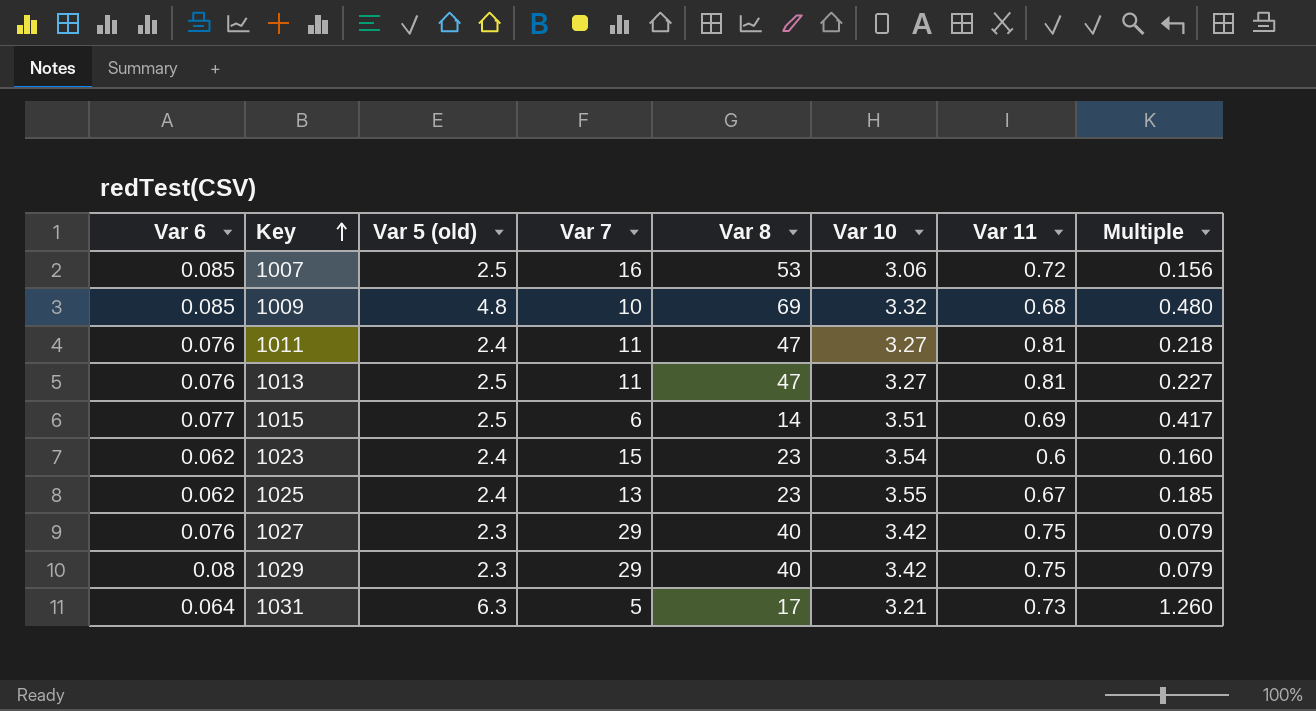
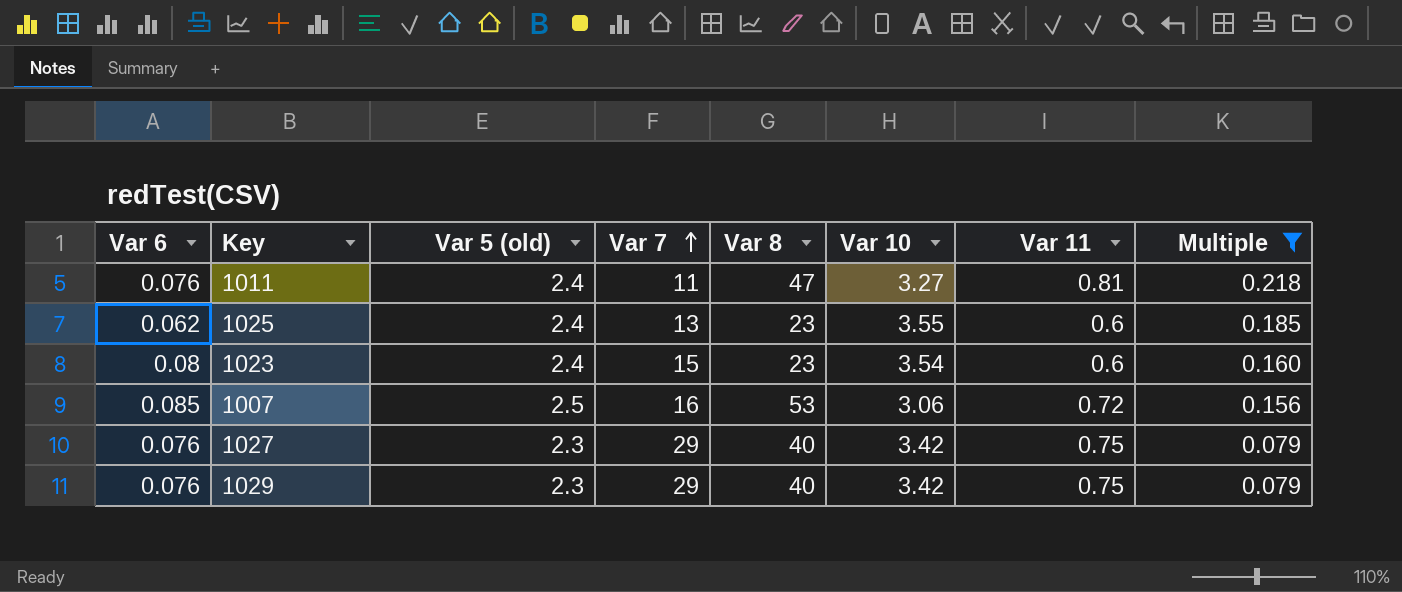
filter: none -> Multiple <= 0.218
row order: Key ascending -> Var 7 ascending
1025 | Var 11: 0.67 -> 0.6
1023 | Var 6: 0.062 -> 0.08
1029 | Var 6: 0.08 -> 0.076

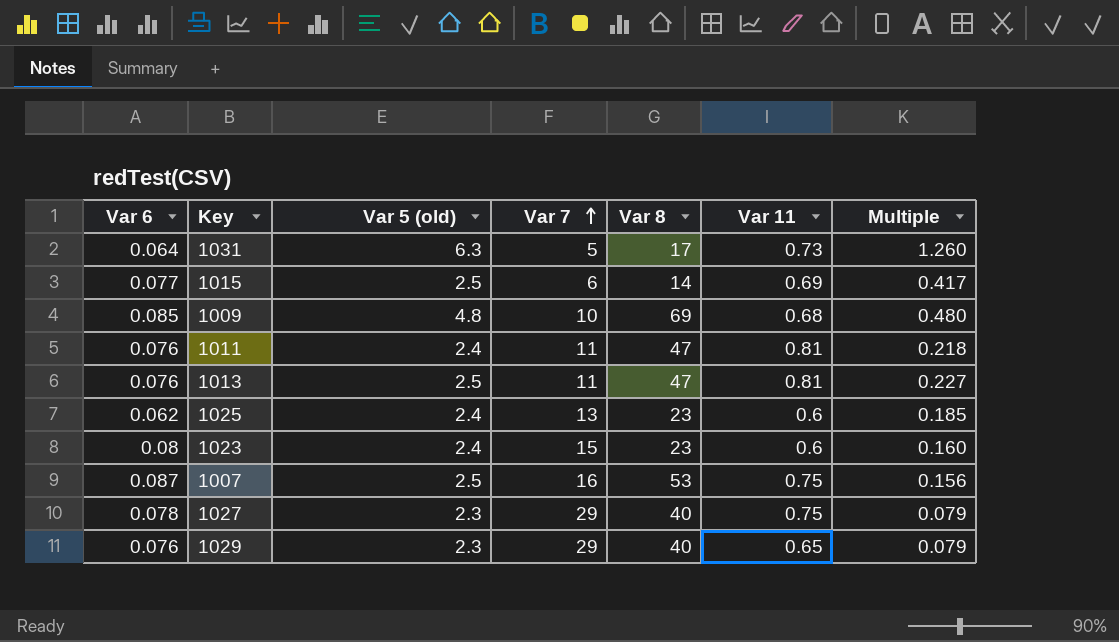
filter: Multiple <= 0.218 -> none
column Var 10 | position: 6 -> none
1007 | Var 6: 0.085 -> 0.087
1007 | Var 11: 0.72 -> 0.75
1027 | Var 6: 0.076 -> 0.078
1029 | Var 11: 0.75 -> 0.65

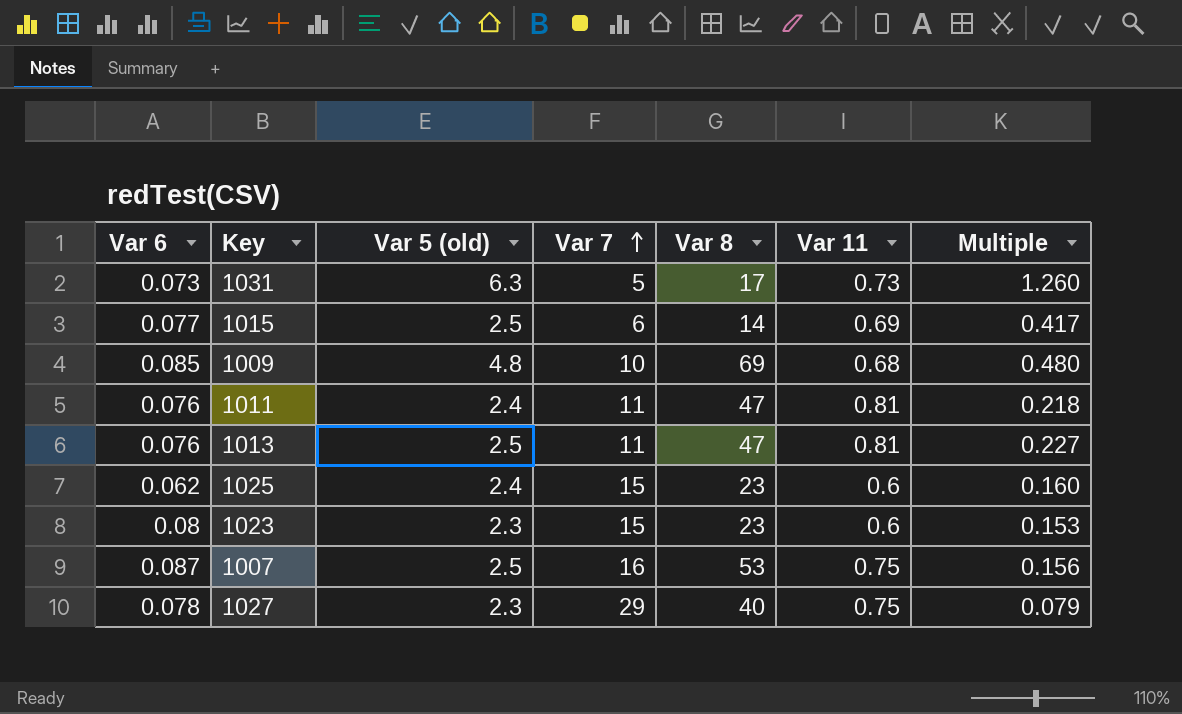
row 1029: 0.076 | 2.3 | 29 | 40 | 0.65 | 0.079 -> none
1031 | Var 6: 0.064 -> 0.073
1025 | Var 7: 13 -> 15
1025 | Multiple: 0.185 -> 0.160
1023 | Var 5 (old): 2.4 -> 2.3
1023 | Multiple: 0.160 -> 0.153

